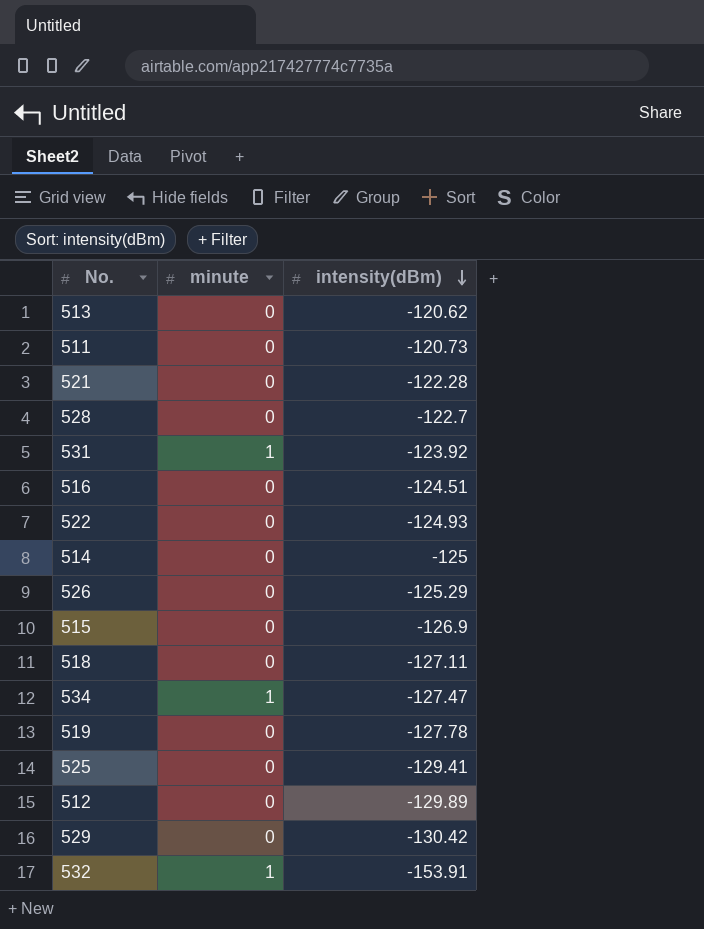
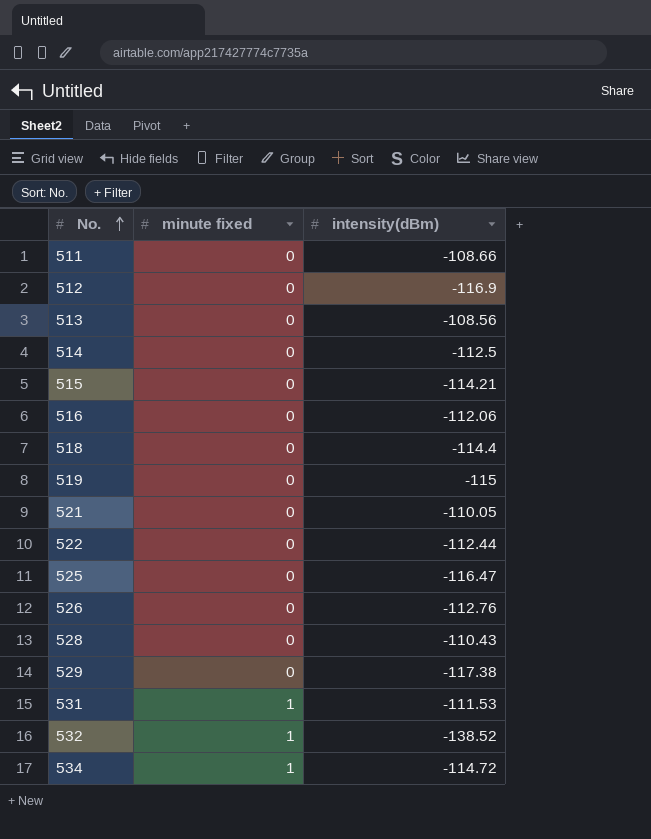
row order: intensity(dBm) descending -> No. ascending
column name: minute -> minute fixed
511 | intensity(dBm): -120.73 -> -108.66
512 | intensity(dBm): -129.89 -> -116.9
513 | intensity(dBm): -120.62 -> -108.56
514 | intensity(dBm): -125 -> -112.5
515 | intensity(dBm): -126.9 -> -114.21
516 | intensity(dBm): -124.51 -> -112.06
518 | intensity(dBm): -127.11 -> -114.4
519 | intensity(dBm): -127.78 -> -115
521 | intensity(dBm): -122.28 -> -110.05
522 | intensity(dBm): -124.93 -> -112.44
525 | intensity(dBm): -129.41 -> -116.47
526 | intensity(dBm): -125.29 -> -112.76
528 | intensity(dBm): -122.7 -> -110.43
529 | intensity(dBm): -130.42 -> -117.38
531 | intensity(dBm): -123.92 -> -111.53
532 | intensity(dBm): -153.91 -> -138.52
534 | intensity(dBm): -127.47 -> -114.72

